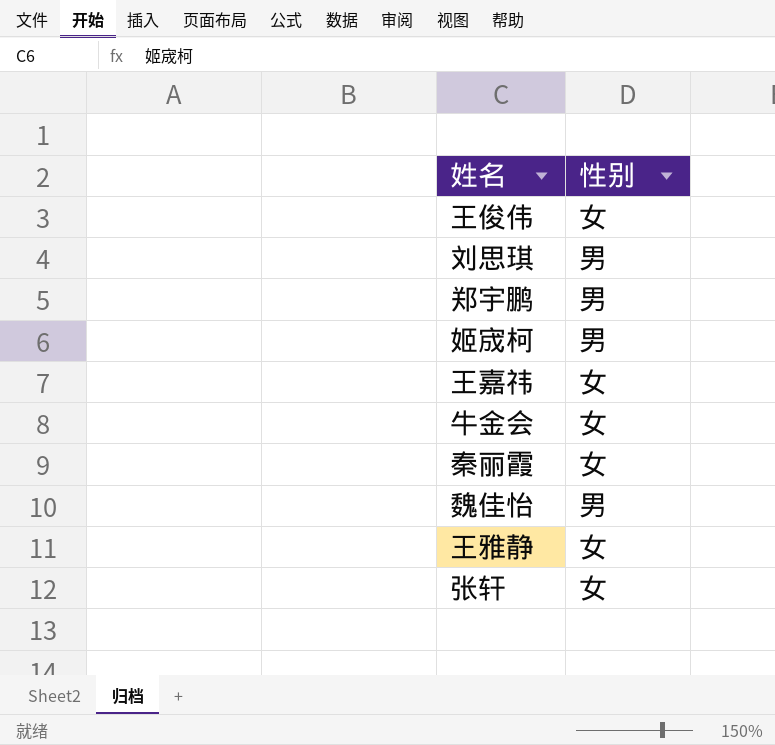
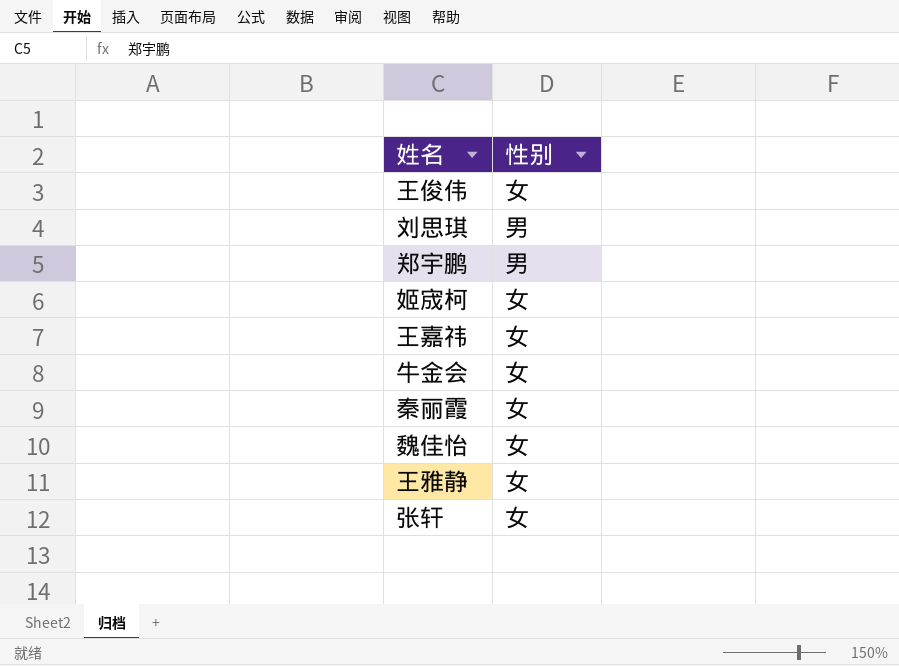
姬宬柯 | 性别: 男 -> 女
魏佳怡 | 性别: 男 -> 女

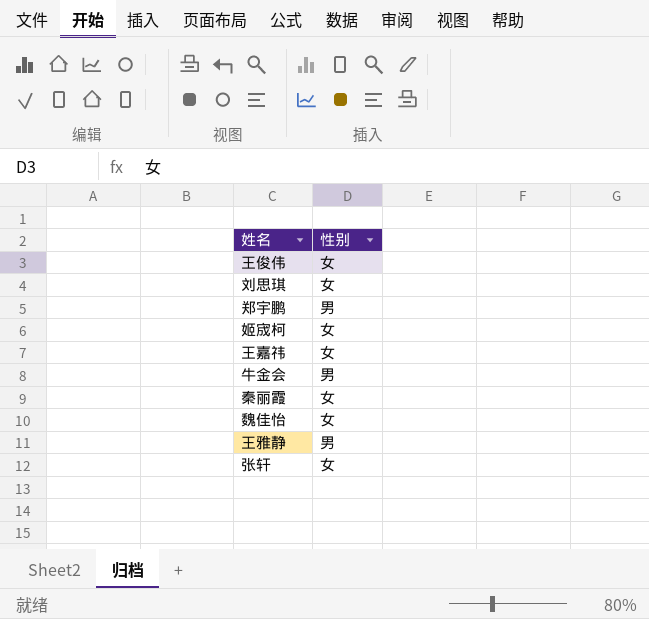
刘思琪 | 性别: 男 -> 女
牛金会 | 性别: 女 -> 男
王雅静 | 性别: 女 -> 男

